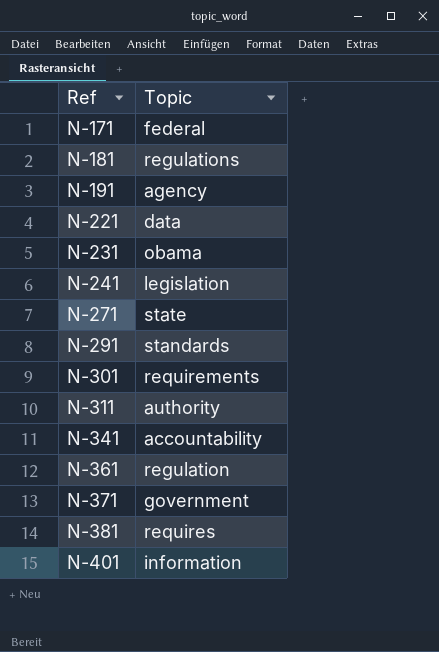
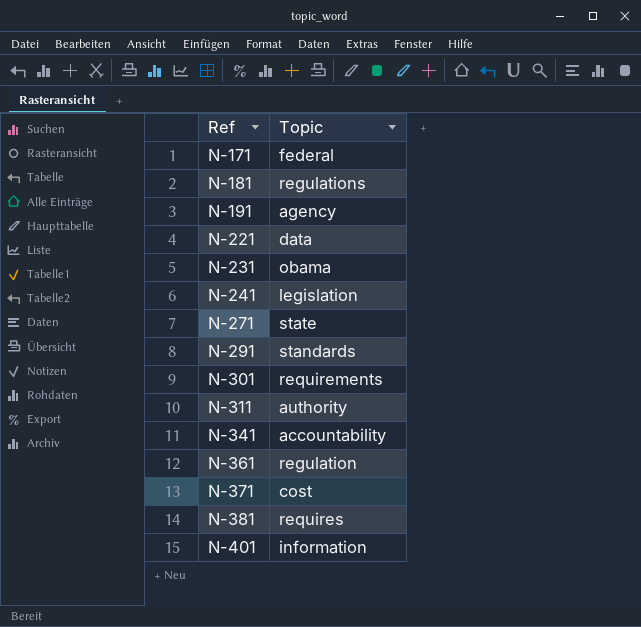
N-371 | Topic: government -> cost

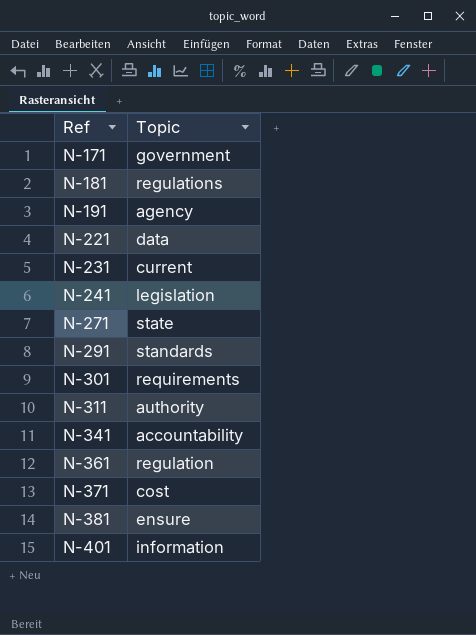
N-171 | Topic: federal -> government
N-231 | Topic: obama -> current
N-381 | Topic: requires -> ensure

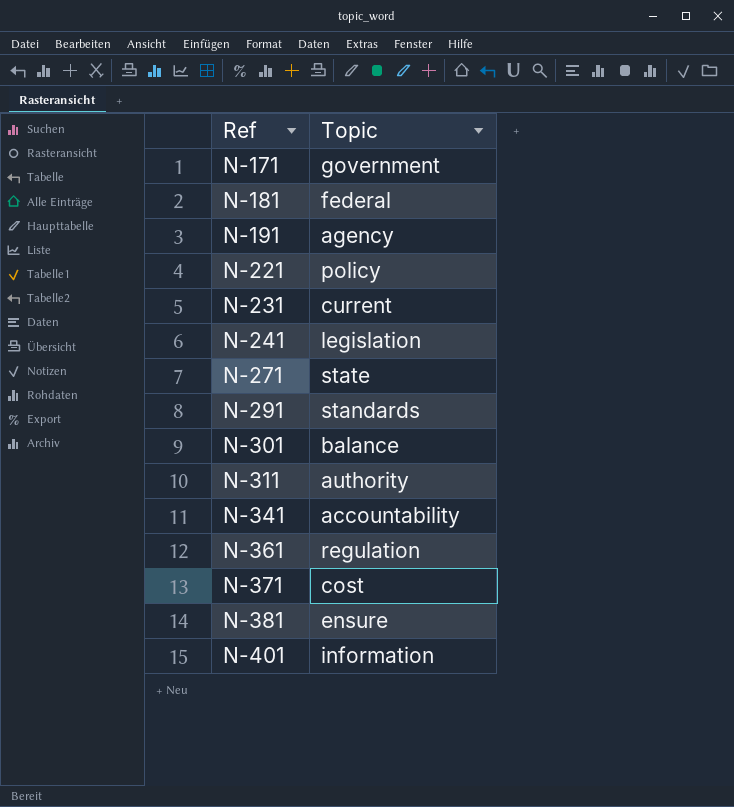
N-181 | Topic: regulations -> federal
N-221 | Topic: data -> policy
N-301 | Topic: requirements -> balance

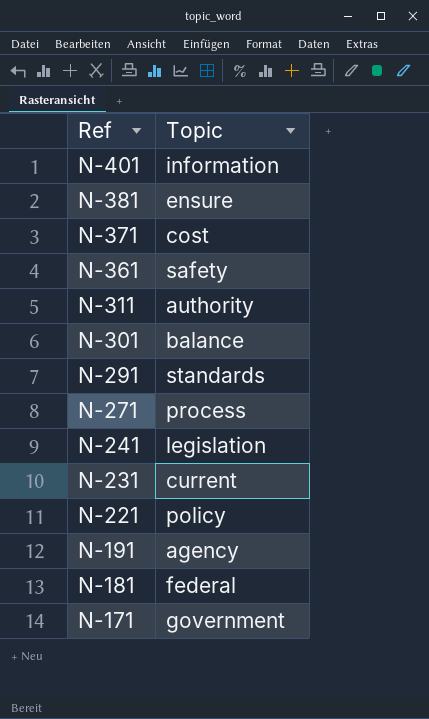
row order: Ref ascending -> Ref descending
row N-341: accountability -> none
N-361 | Topic: regulation -> safety
N-271 | Topic: state -> process

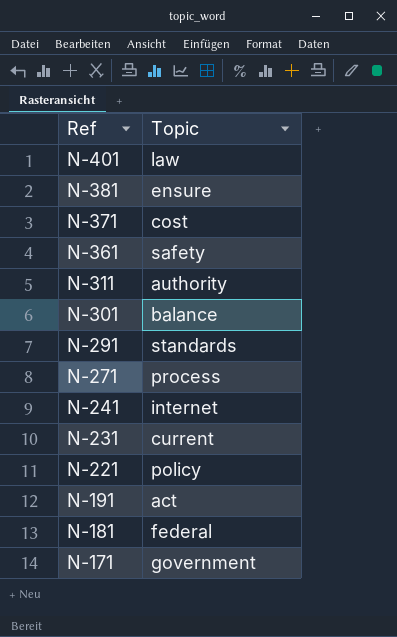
N-401 | Topic: information -> law
N-241 | Topic: legislation -> internet
N-191 | Topic: agency -> act

